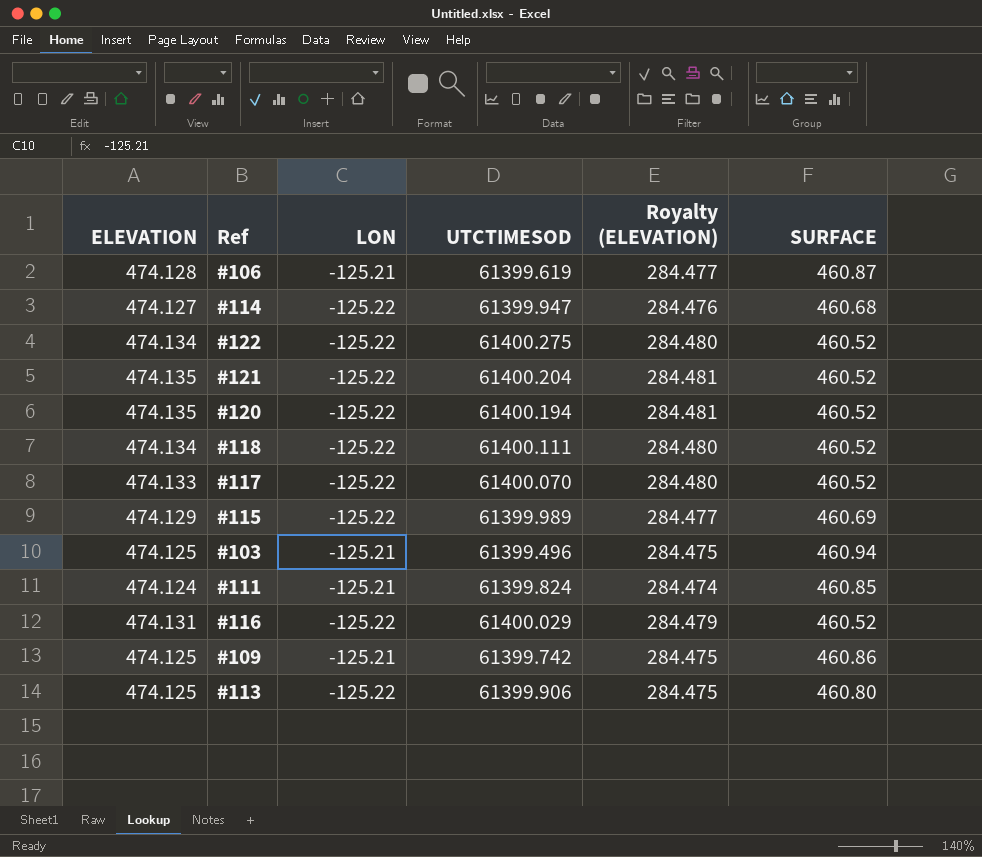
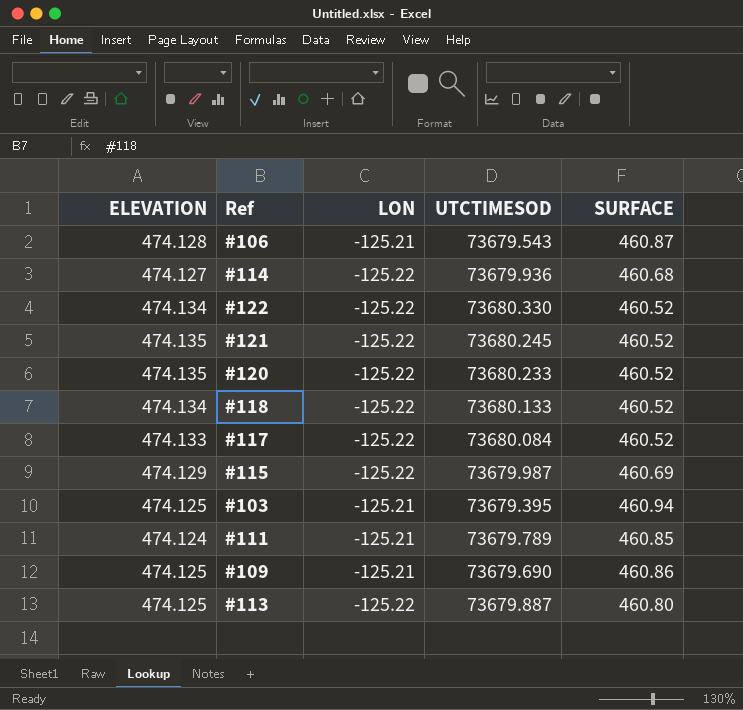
column Royalty (ELEVATION) | formula: [ELEVATION] * 0.6 -> none
row #116: 474.131 | -125.22 | 61400.029 | 284.479 | 460.52 -> none
#106 | UTCTIMESOD: 61399.619 -> 73679.543
#114 | UTCTIMESOD: 61399.947 -> 73679.936
#122 | UTCTIMESOD: 61400.275 -> 73680.330
#121 | UTCTIMESOD: 61400.204 -> 73680.245
#120 | UTCTIMESOD: 61400.194 -> 73680.233
#118 | UTCTIMESOD: 61400.111 -> 73680.133
#117 | UTCTIMESOD: 61400.070 -> 73680.084
#115 | UTCTIMESOD: 61399.989 -> 73679.987
#103 | UTCTIMESOD: 61399.496 -> 73679.395
#111 | UTCTIMESOD: 61399.824 -> 73679.789
#109 | UTCTIMESOD: 61399.742 -> 73679.690
#113 | UTCTIMESOD: 61399.906 -> 73679.887

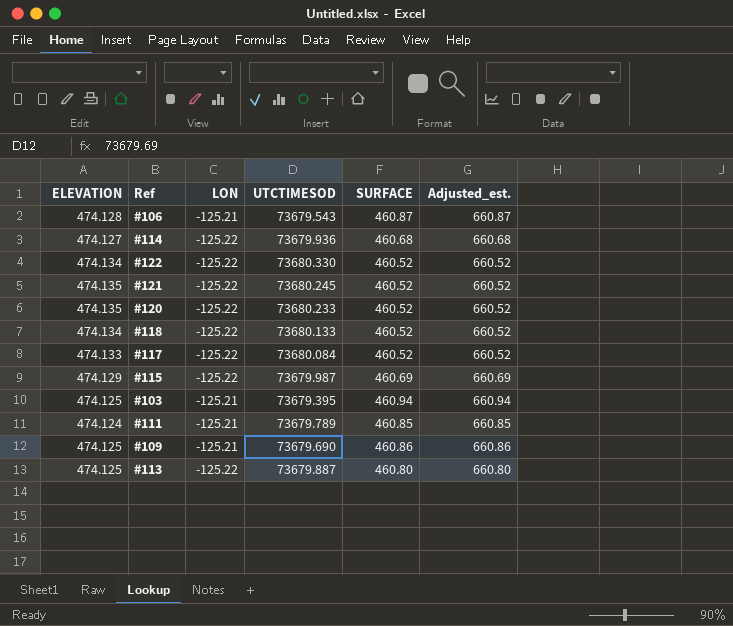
column Adjusted_est. | formula: none -> [SURFACE] + 200

